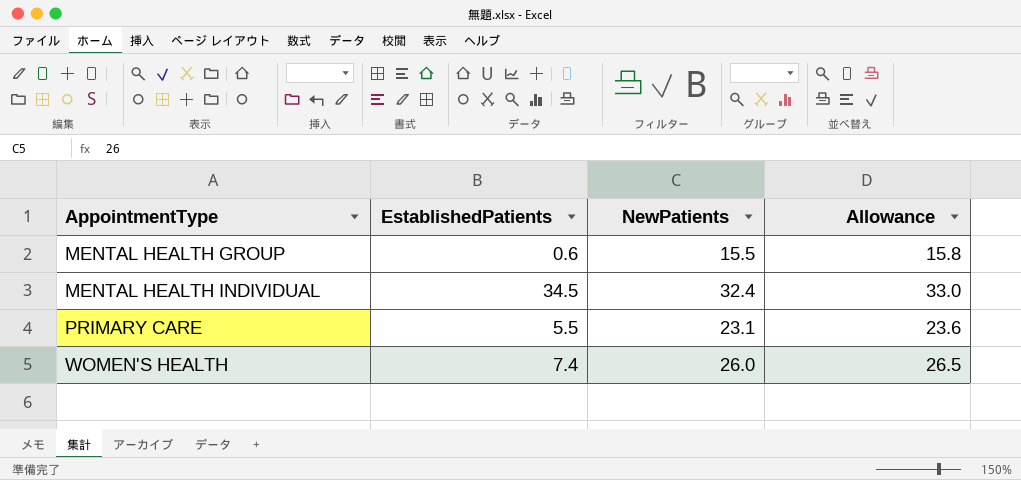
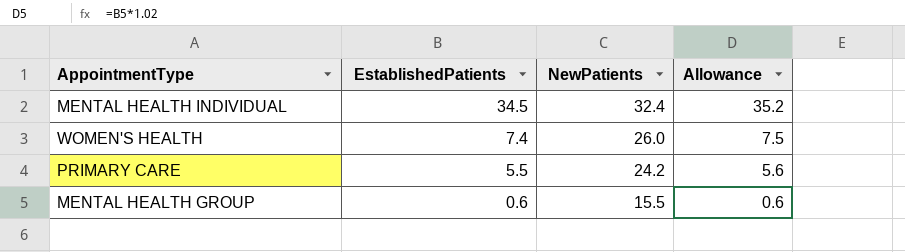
row order: AppointmentType ascending -> EstablishedPatients descending
column Allowance | formula: [NewPatients] * 1.02 -> [EstablishedPatients] * 1.02
PRIMARY CARE | NewPatients: 23.1 -> 24.2

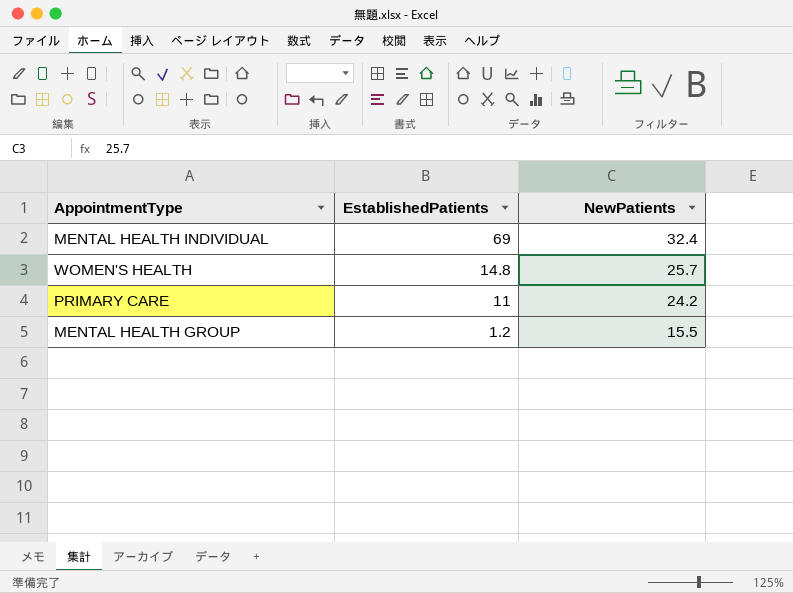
column Allowance | formula: [EstablishedPatients] * 1.02 -> none
MENTAL HEALTH INDIVIDUAL | EstablishedPatients: 34.5 -> 69
WOMEN'S HEALTH | EstablishedPatients: 7.4 -> 14.8
WOMEN'S HEALTH | NewPatients: 26.0 -> 25.7
PRIMARY CARE | EstablishedPatients: 5.5 -> 11
MENTAL HEALTH GROUP | EstablishedPatients: 0.6 -> 1.2

